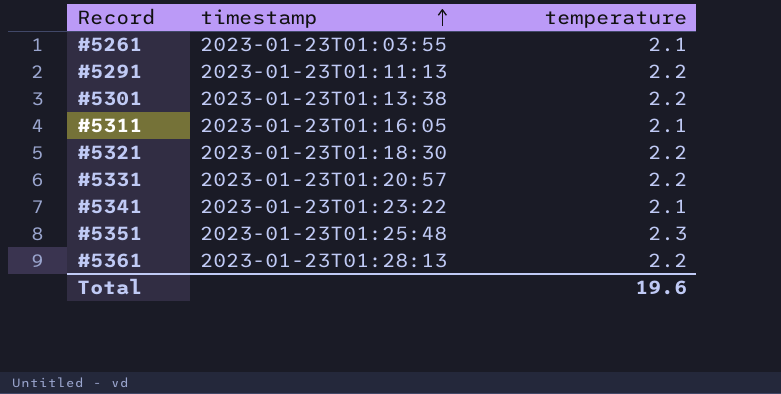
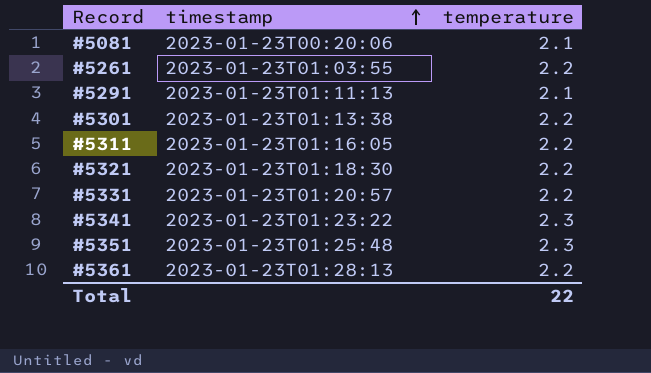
row #5081: none -> 2023-01-23T00:20:06 | 2.1
#5261 | temperature: 2.1 -> 2.2
#5291 | temperature: 2.2 -> 2.1
#5311 | temperature: 2.1 -> 2.2
#5341 | temperature: 2.1 -> 2.3
Total | temperature: 19.6 -> 22

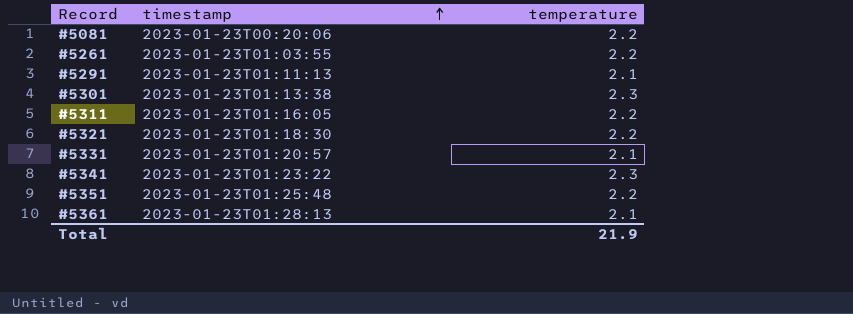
#5081 | temperature: 2.1 -> 2.2
#5301 | temperature: 2.2 -> 2.3
#5331 | temperature: 2.2 -> 2.1
#5351 | temperature: 2.3 -> 2.2
#5361 | temperature: 2.2 -> 2.1
Total | temperature: 22 -> 21.9

